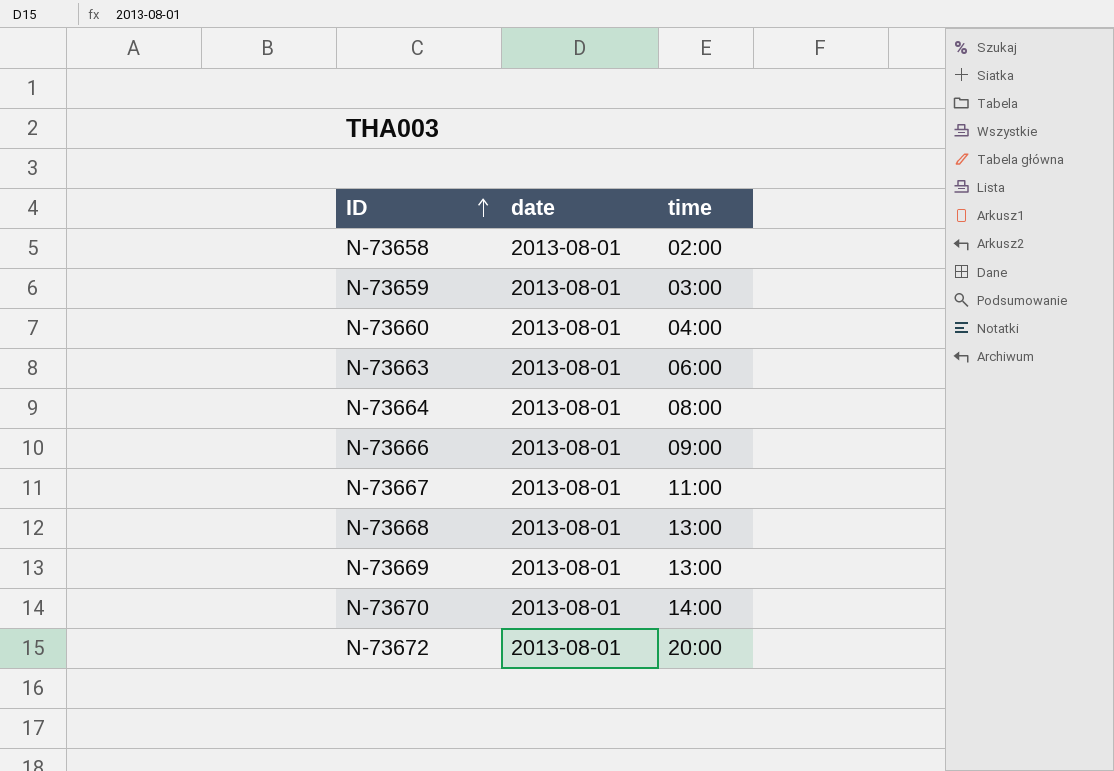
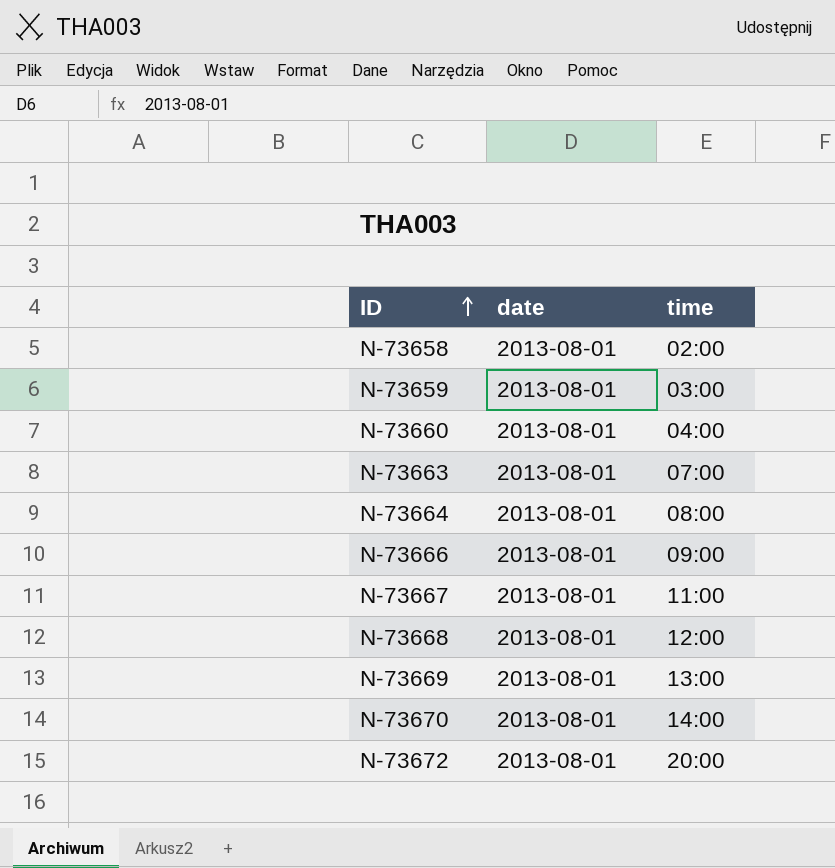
N-73663 | time: 06:00 -> 07:00
N-73668 | time: 13:00 -> 12:00

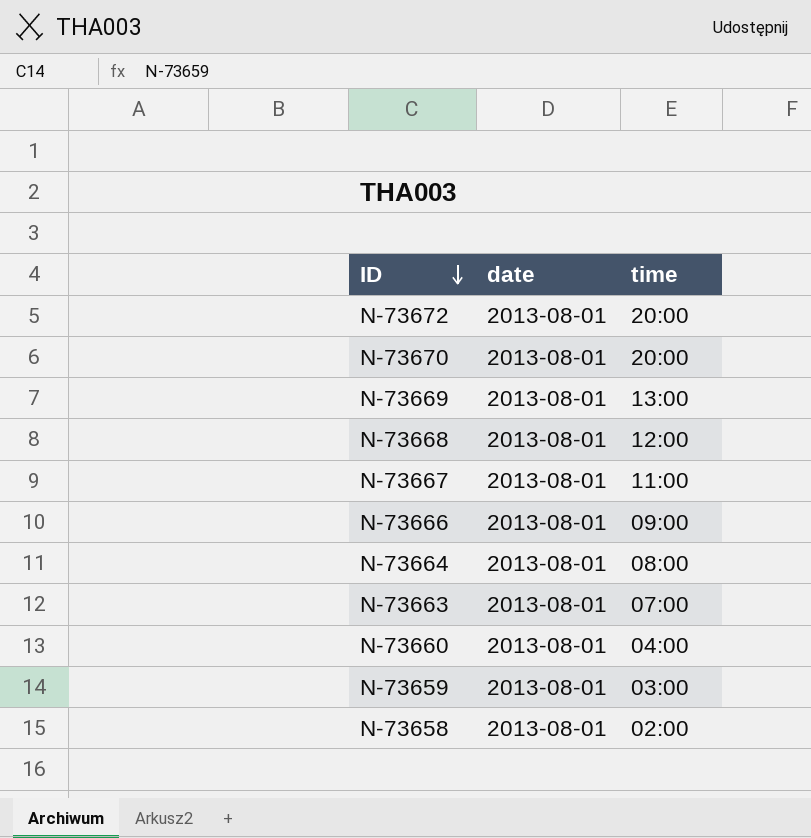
row order: ID ascending -> ID descending
N-73670 | time: 14:00 -> 20:00

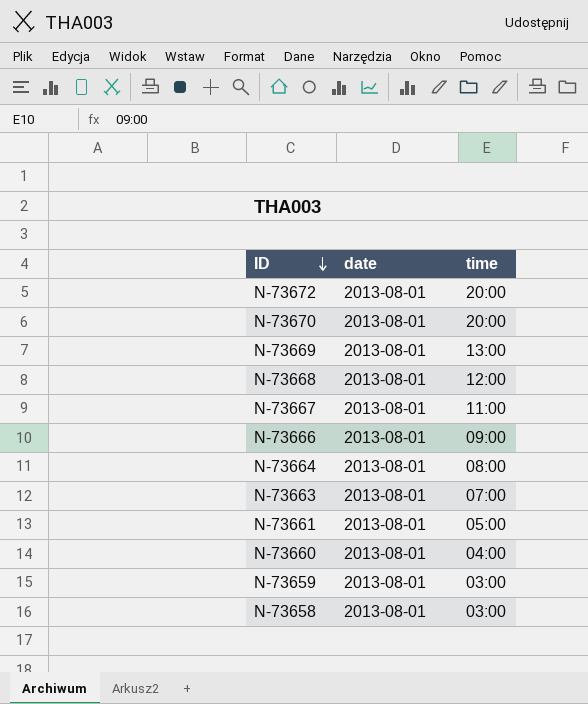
row N-73661: none -> 2013-08-01 | 05:00
N-73658 | time: 02:00 -> 03:00

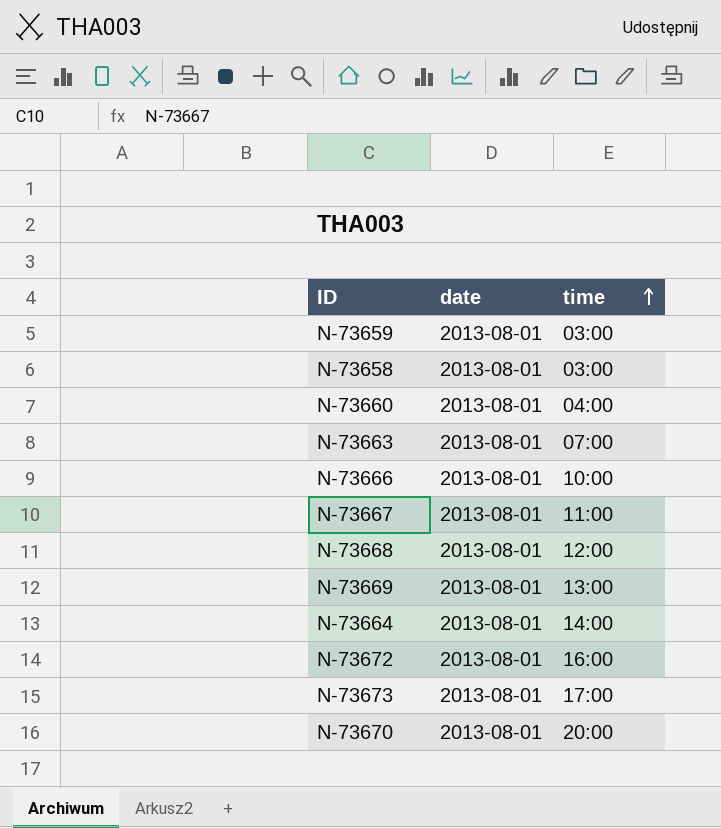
row order: ID descending -> time ascending
row N-73661: 2013-08-01 | 05:00 -> none
N-73666 | time: 09:00 -> 10:00
N-73664 | time: 08:00 -> 14:00
N-73672 | time: 20:00 -> 16:00
row N-73673: none -> 2013-08-01 | 17:00

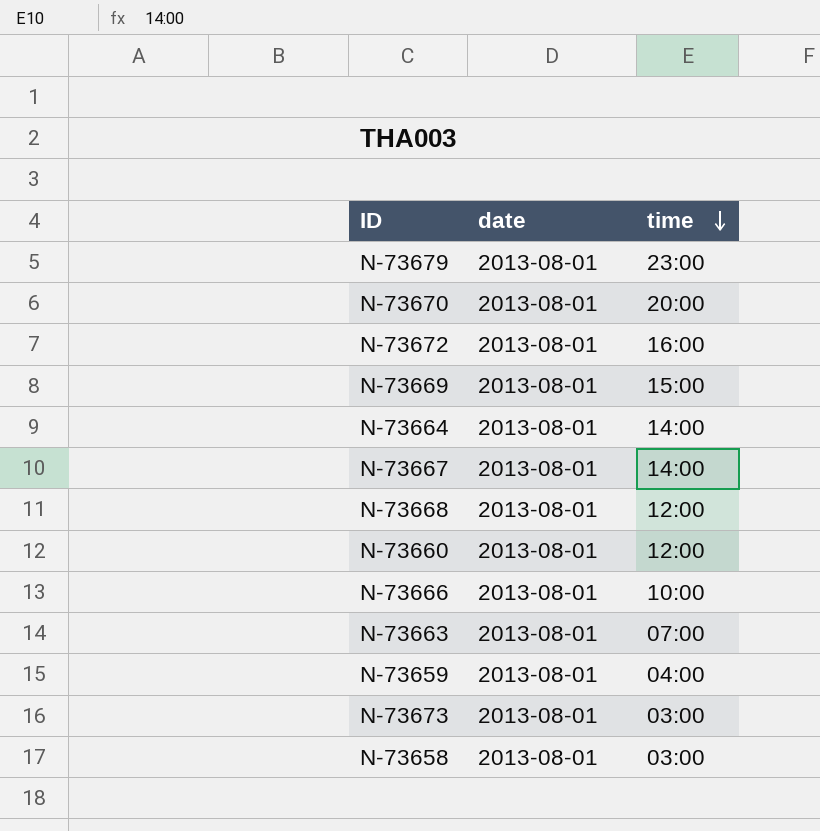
row order: time ascending -> time descending
row N-73679: none -> 2013-08-01 | 23:00
N-73669 | time: 13:00 -> 15:00
N-73667 | time: 11:00 -> 14:00
N-73660 | time: 04:00 -> 12:00
N-73659 | time: 03:00 -> 04:00
N-73673 | time: 17:00 -> 03:00

